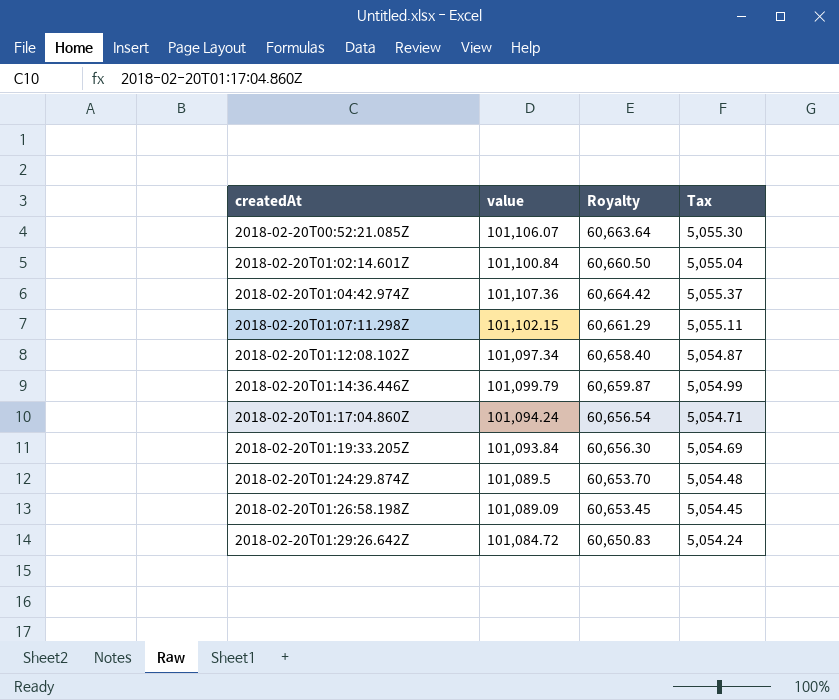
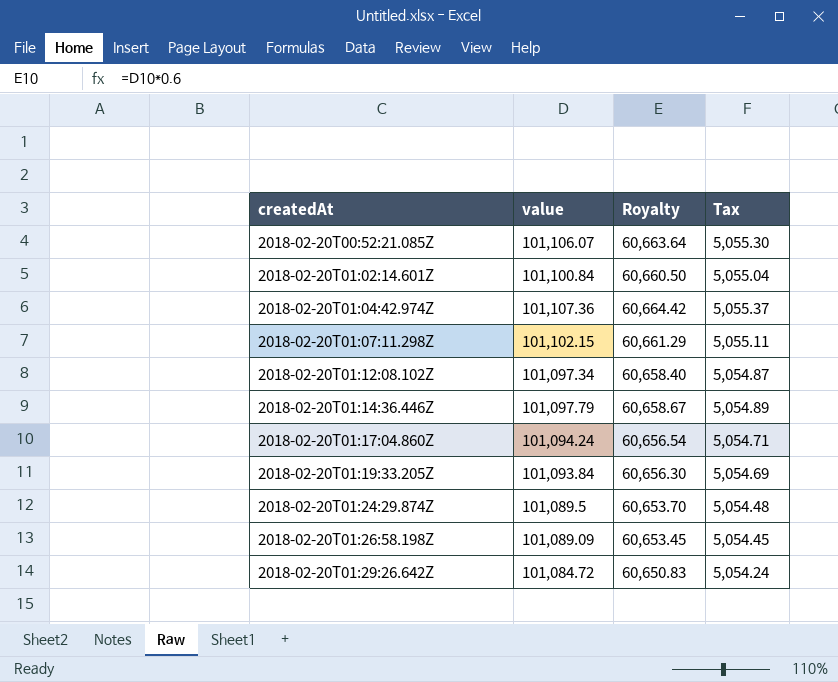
2018-02-20T01:14:36.446Z | value: 101,099.79 -> 101,097.79
2018-02-20T01:14:36.446Z | Royalty: 60,659.87 -> 60,658.67
2018-02-20T01:14:36.446Z | Tax: 5,054.99 -> 5,054.89

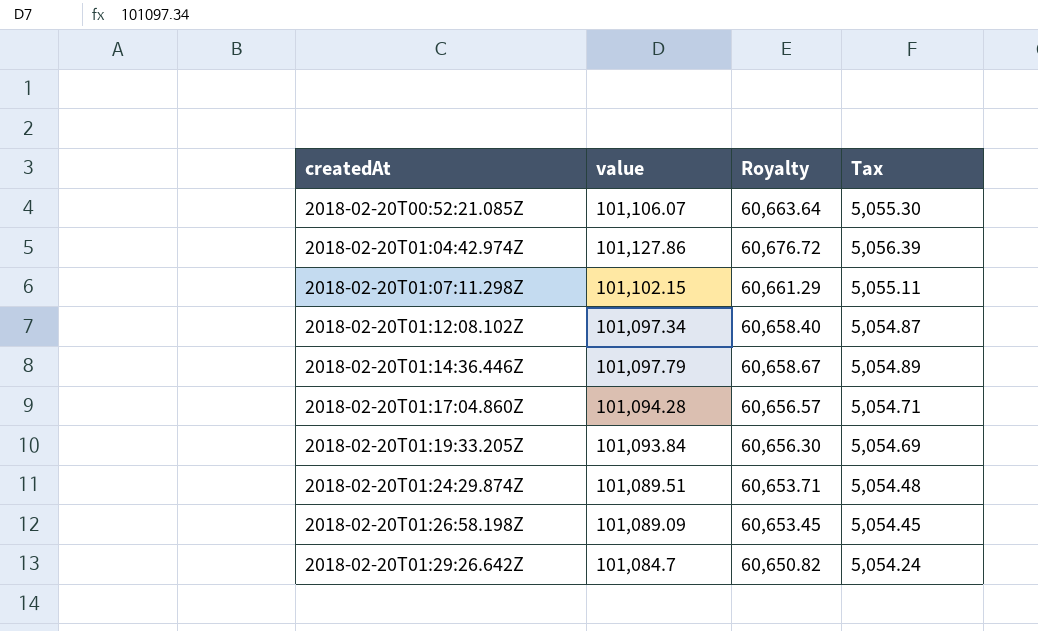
row 2018-02-20T01:02:14.601Z: 101,100.84 | 60,660.50 | 5,055.04 -> none
2018-02-20T01:04:42.974Z | value: 101,107.36 -> 101,127.86
2018-02-20T01:04:42.974Z | Royalty: 60,664.42 -> 60,676.72
2018-02-20T01:04:42.974Z | Tax: 5,055.37 -> 5,056.39
2018-02-20T01:17:04.860Z | value: 101,094.24 -> 101,094.28
2018-02-20T01:17:04.860Z | Royalty: 60,656.54 -> 60,656.57
2018-02-20T01:24:29.874Z | value: 101,089.5 -> 101,089.51
2018-02-20T01:24:29.874Z | Royalty: 60,653.70 -> 60,653.71
2018-02-20T01:29:26.642Z | value: 101,084.72 -> 101,084.7
2018-02-20T01:29:26.642Z | Royalty: 60,650.83 -> 60,650.82

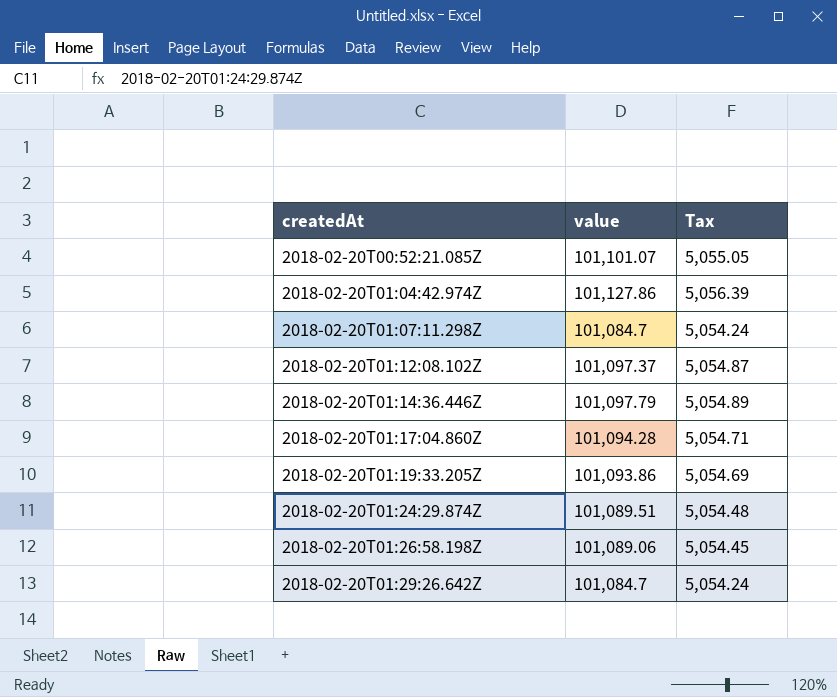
column Royalty | formula: [value] * 0.6 -> none
2018-02-20T00:52:21.085Z | value: 101,106.07 -> 101,101.07
2018-02-20T00:52:21.085Z | Tax: 5,055.30 -> 5,055.05
2018-02-20T01:07:11.298Z | value: 101,102.15 -> 101,084.7
2018-02-20T01:07:11.298Z | Tax: 5,055.11 -> 5,054.24
2018-02-20T01:12:08.102Z | value: 101,097.34 -> 101,097.37
2018-02-20T01:19:33.205Z | value: 101,093.84 -> 101,093.86
2018-02-20T01:26:58.198Z | value: 101,089.09 -> 101,089.06

